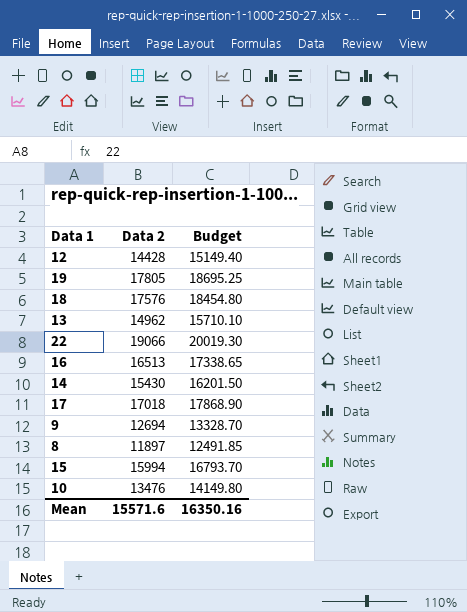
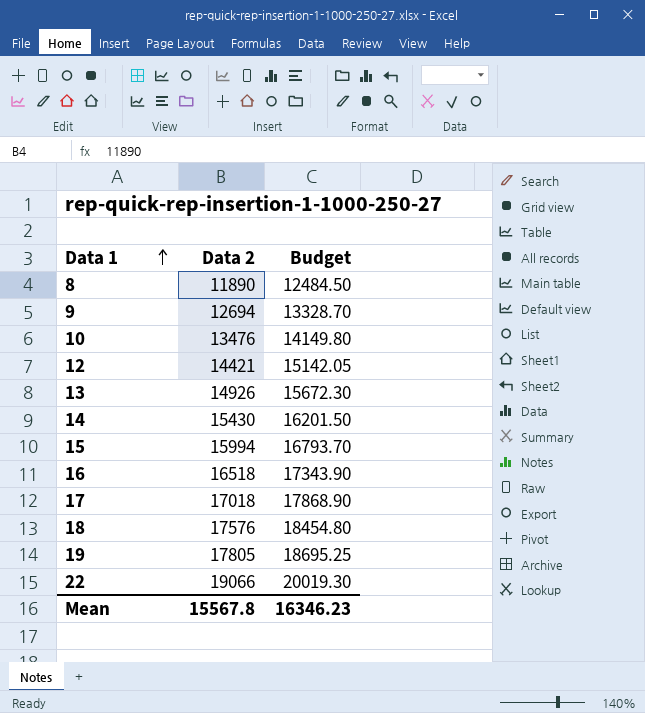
row order: none -> Data 1 ascending
8 | Data 2: 11897 -> 11890
8 | Budget: 12491.85 -> 12484.50
12 | Data 2: 14428 -> 14421
12 | Budget: 15149.40 -> 15142.05
13 | Data 2: 14962 -> 14926
13 | Budget: 15710.10 -> 15672.30
16 | Data 2: 16513 -> 16518
16 | Budget: 17338.65 -> 17343.90
Mean | Data 2: 15571.6 -> 15567.8
Mean | Budget: 16350.16 -> 16346.23

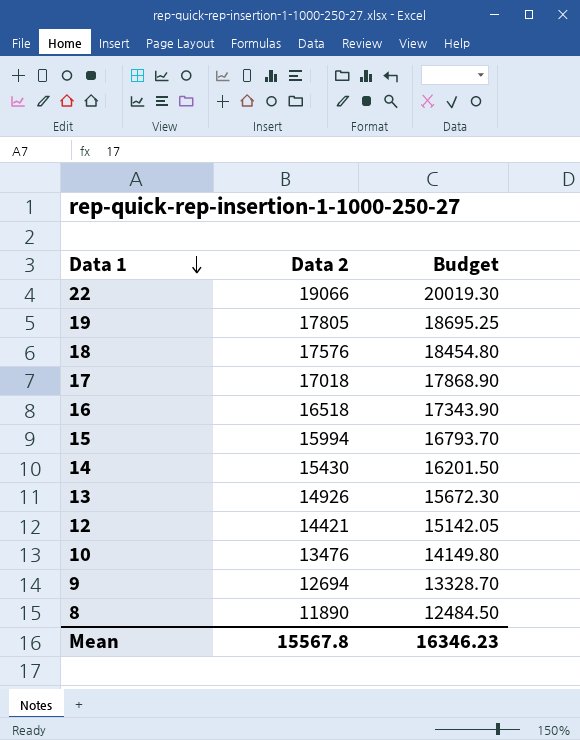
row order: Data 1 ascending -> Data 1 descending

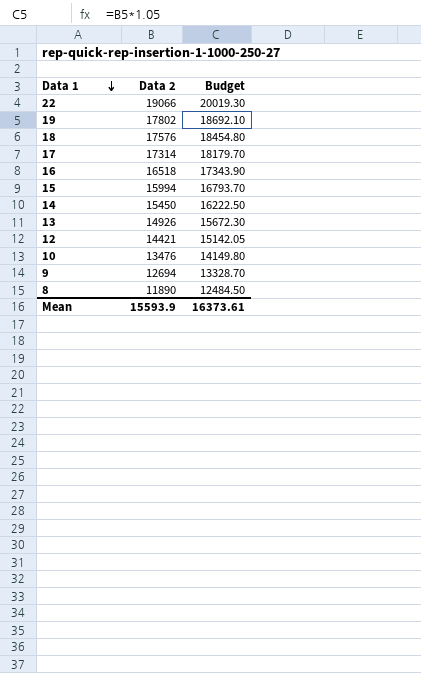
19 | Data 2: 17805 -> 17802
19 | Budget: 18695.25 -> 18692.10
17 | Data 2: 17018 -> 17314
17 | Budget: 17868.90 -> 18179.70
14 | Data 2: 15430 -> 15450
14 | Budget: 16201.50 -> 16222.50
Mean | Data 2: 15567.8 -> 15593.9
Mean | Budget: 16346.23 -> 16373.61

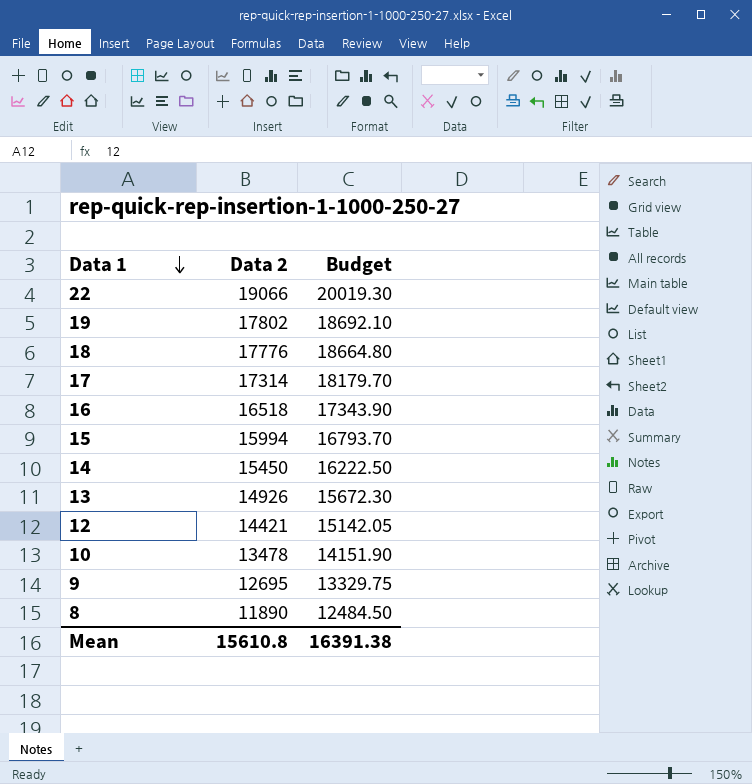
18 | Data 2: 17576 -> 17776
18 | Budget: 18454.80 -> 18664.80
10 | Data 2: 13476 -> 13478
10 | Budget: 14149.80 -> 14151.90
9 | Data 2: 12694 -> 12695
9 | Budget: 13328.70 -> 13329.75
Mean | Data 2: 15593.9 -> 15610.8
Mean | Budget: 16373.61 -> 16391.38

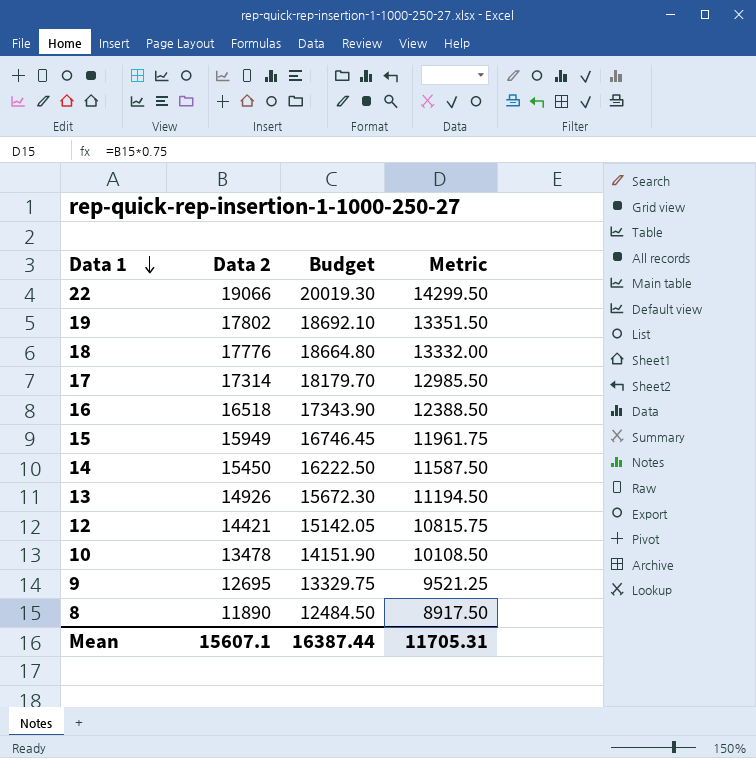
column Metric | formula: none -> [Data 2] * 0.75
15 | Data 2: 15994 -> 15949
15 | Budget: 16793.70 -> 16746.45
Mean | Data 2: 15610.8 -> 15607.1
Mean | Budget: 16391.38 -> 16387.44

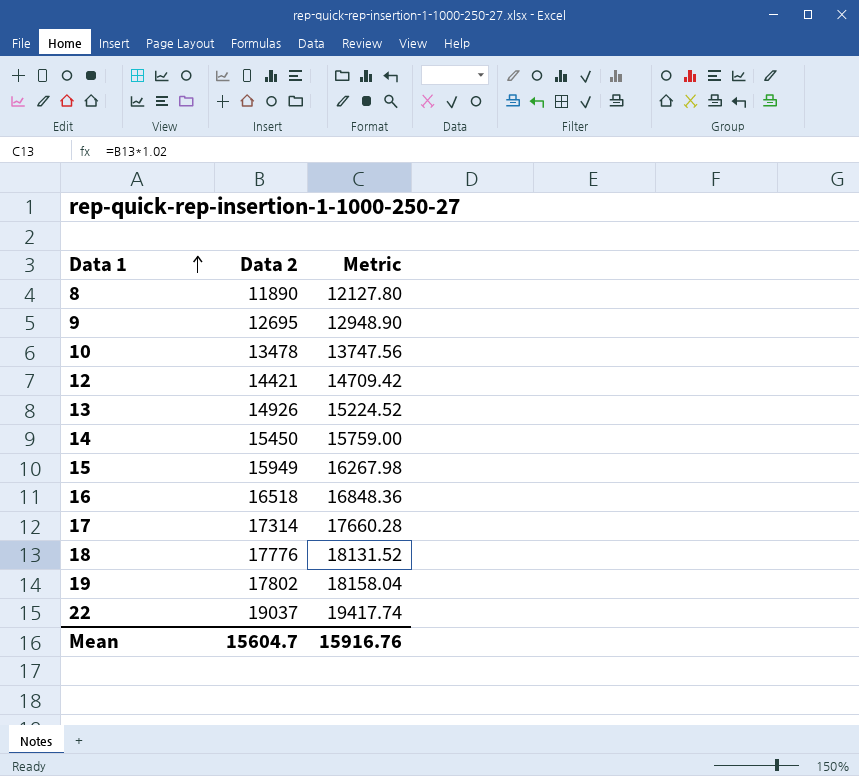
row order: Data 1 descending -> Data 1 ascending
column Budget | formula: [Data 2] * 1.05 -> none
column Metric | formula: [Data 2] * 0.75 -> [Data 2] * 1.02
22 | Data 2: 19066 -> 19037
Mean | Data 2: 15607.1 -> 15604.7
Mean | Metric: 11705.31 -> 15916.76

